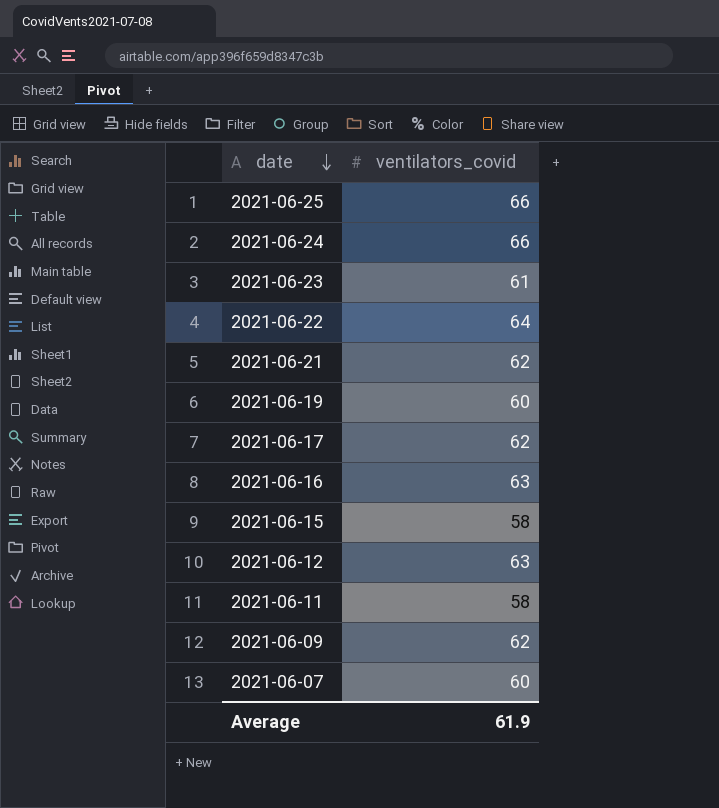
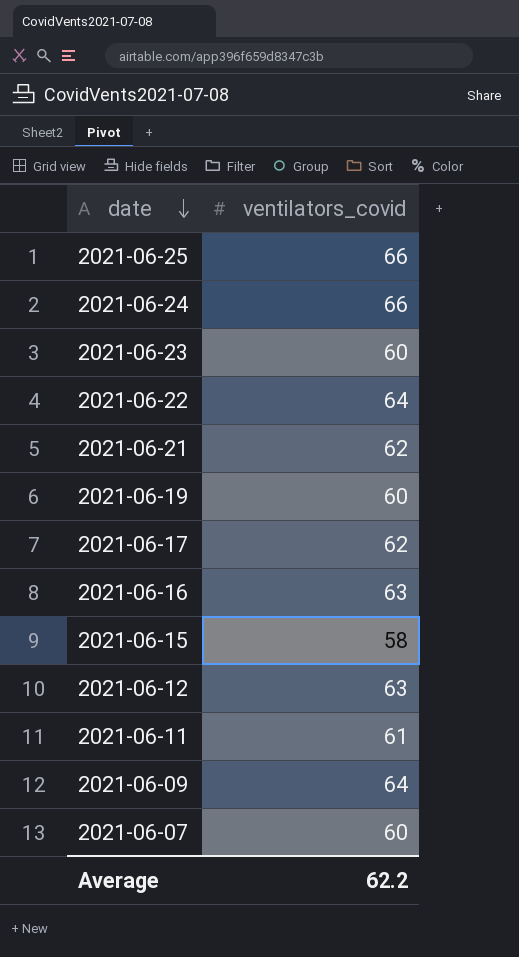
2021-06-23 | ventilators_covid: 61 -> 60
2021-06-11 | ventilators_covid: 58 -> 61
2021-06-09 | ventilators_covid: 62 -> 64
Average | ventilators_covid: 61.9 -> 62.2

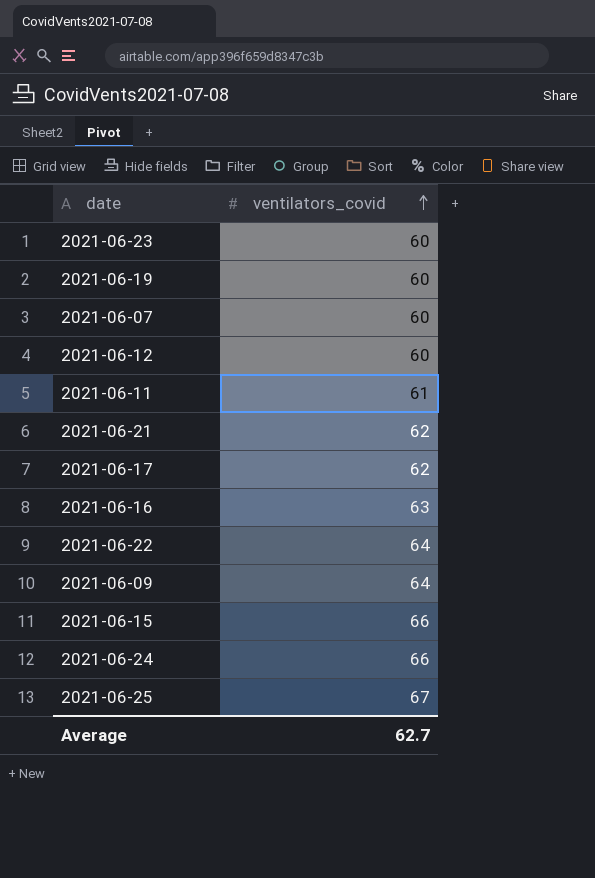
row order: date descending -> ventilators_covid ascending
2021-06-12 | ventilators_covid: 63 -> 60
2021-06-15 | ventilators_covid: 58 -> 66
2021-06-25 | ventilators_covid: 66 -> 67
Average | ventilators_covid: 62.2 -> 62.7

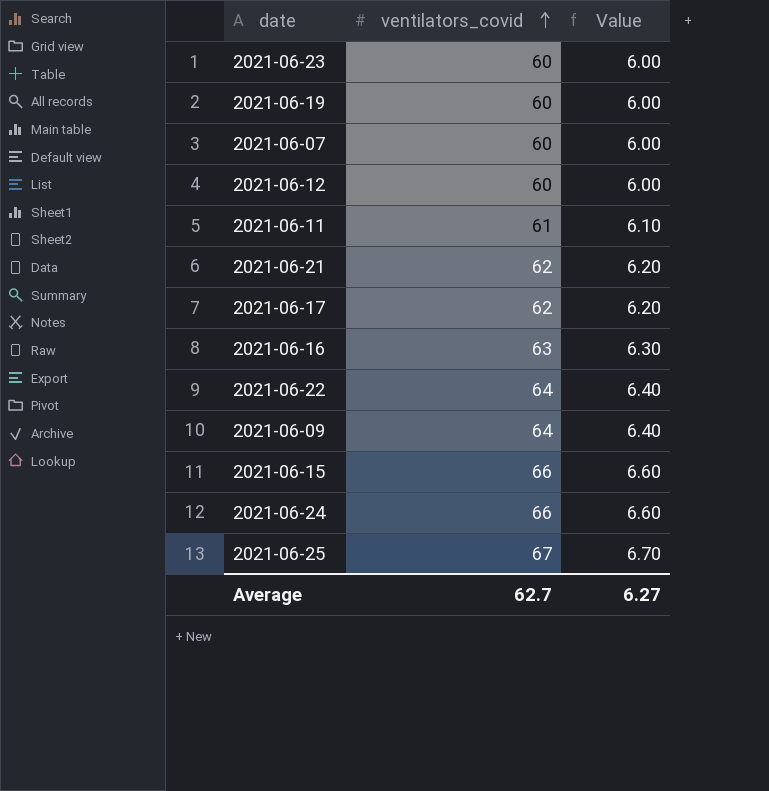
column Value | formula: none -> [ventilators_covid] * 0.1

